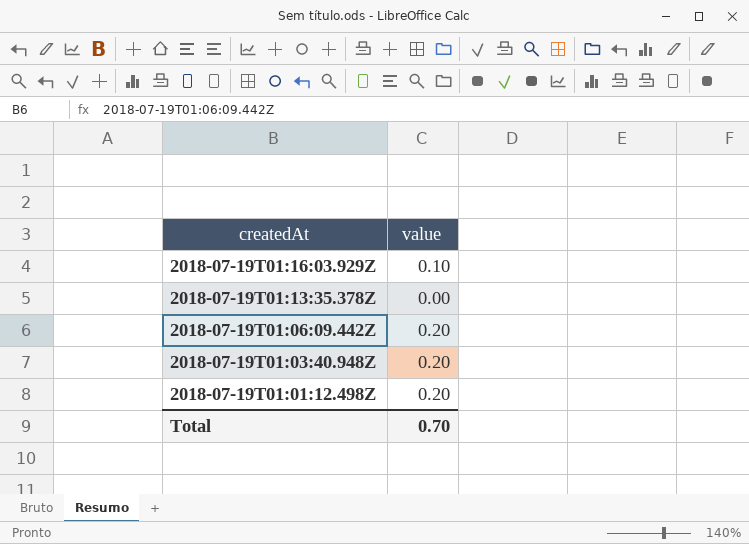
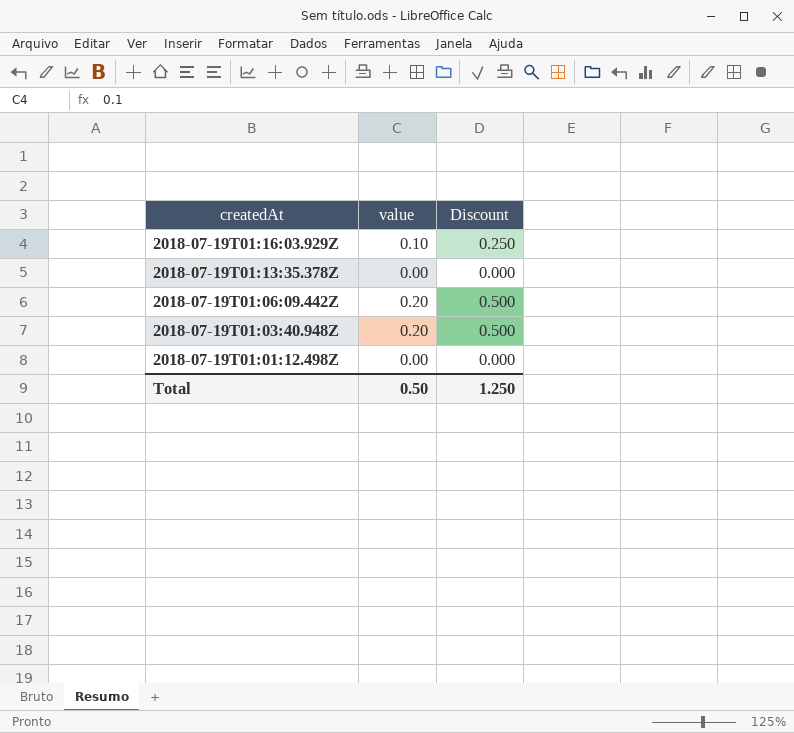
column Discount | formula: none -> [value] * 2.5
2018-07-19T01:01:12.498Z | value: 0.20 -> 0.00
Total | value: 0.70 -> 0.50

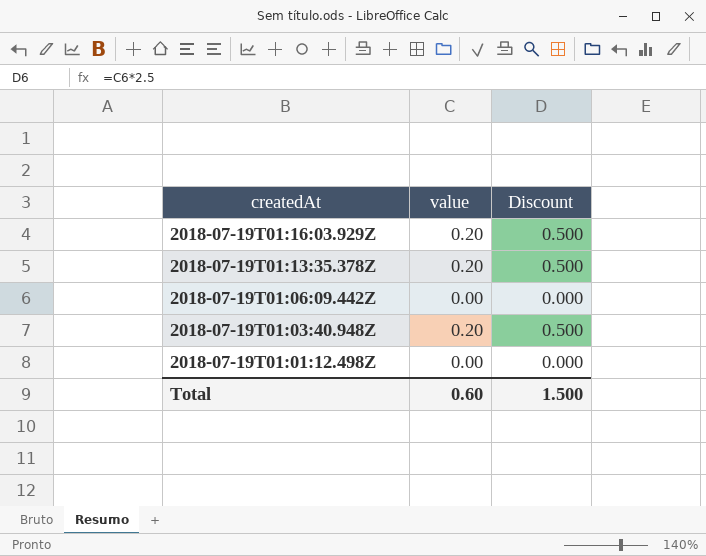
2018-07-19T01:16:03.929Z | value: 0.10 -> 0.20
2018-07-19T01:16:03.929Z | Discount: 0.250 -> 0.500
2018-07-19T01:13:35.378Z | value: 0.00 -> 0.20
2018-07-19T01:13:35.378Z | Discount: 0.000 -> 0.500
2018-07-19T01:06:09.442Z | value: 0.20 -> 0.00
2018-07-19T01:06:09.442Z | Discount: 0.500 -> 0.000
Total | value: 0.50 -> 0.60
Total | Discount: 1.250 -> 1.500

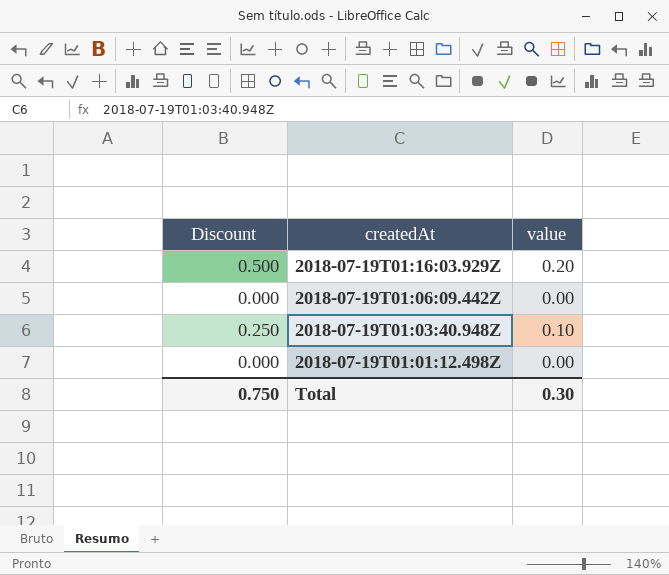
column Discount | position: 3 -> 1
row 2018-07-19T01:13:35.378Z: 0.20 | 0.500 -> none
2018-07-19T01:03:40.948Z | Discount: 0.500 -> 0.250
2018-07-19T01:03:40.948Z | value: 0.20 -> 0.10
Total | Discount: 1.500 -> 0.750
Total | value: 0.60 -> 0.30

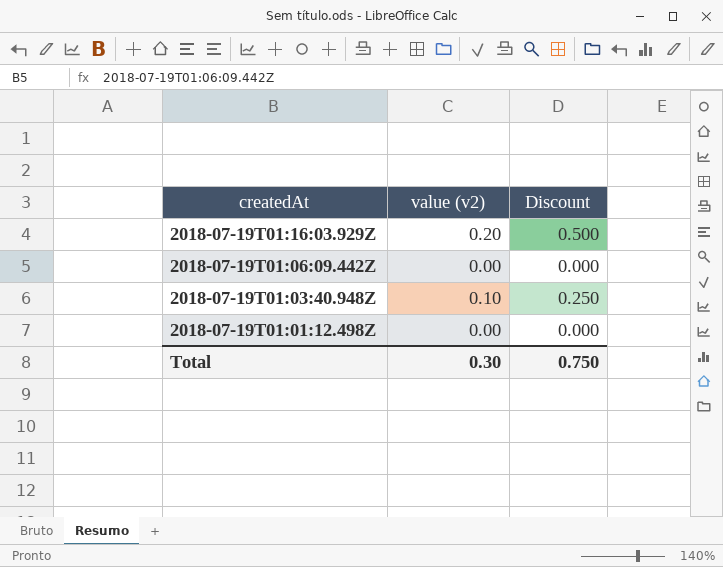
column name: value -> value (v2)
column Discount | position: 1 -> 3

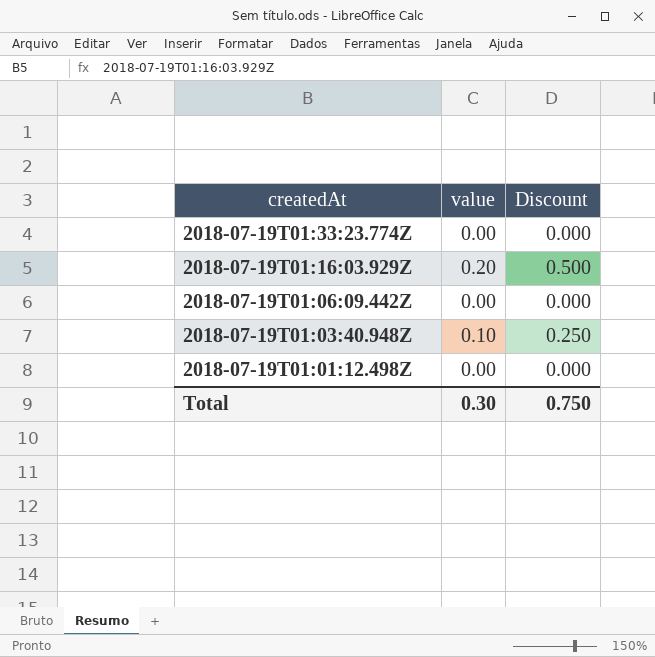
column name: value (v2) -> value
row 2018-07-19T01:33:23.774Z: none -> 0.00 | 0.000

